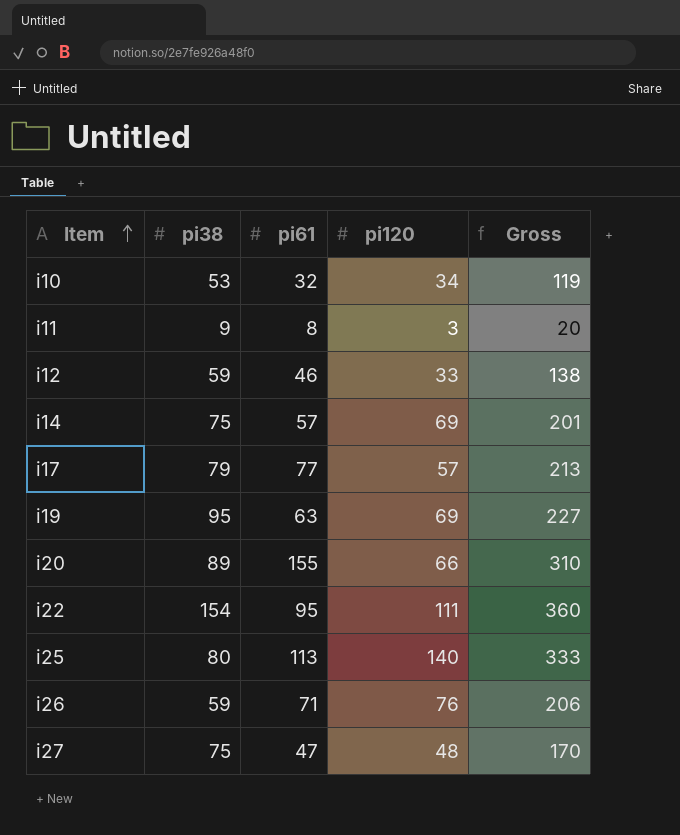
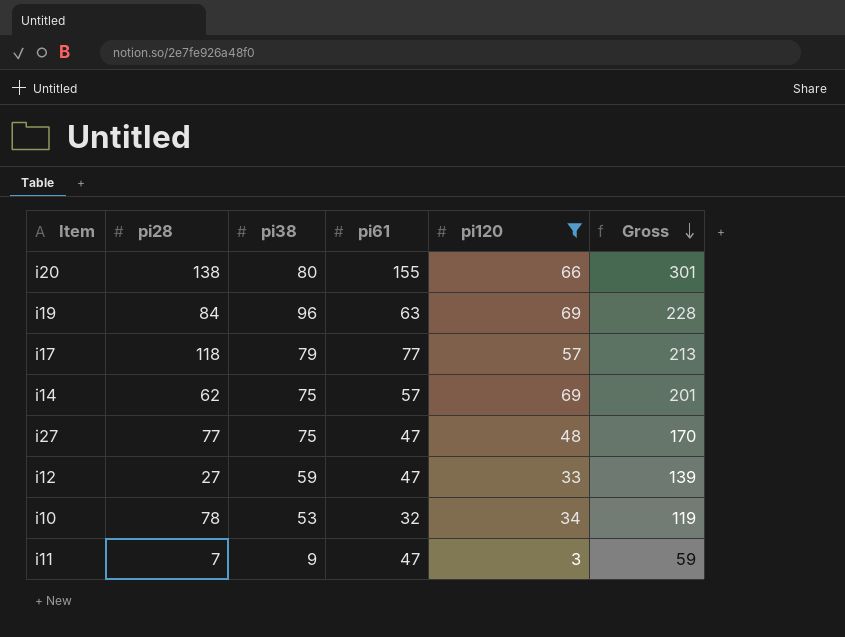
filter: none -> pi120 <= 69
row order: Item ascending -> Gross descending
column pi28 | position: none -> 2
i20 | pi38: 89 -> 80
i20 | Gross: 310 -> 301
i19 | pi38: 95 -> 96
i19 | Gross: 227 -> 228
i12 | pi61: 46 -> 47
i12 | Gross: 138 -> 139
i11 | pi61: 8 -> 47
i11 | Gross: 20 -> 59

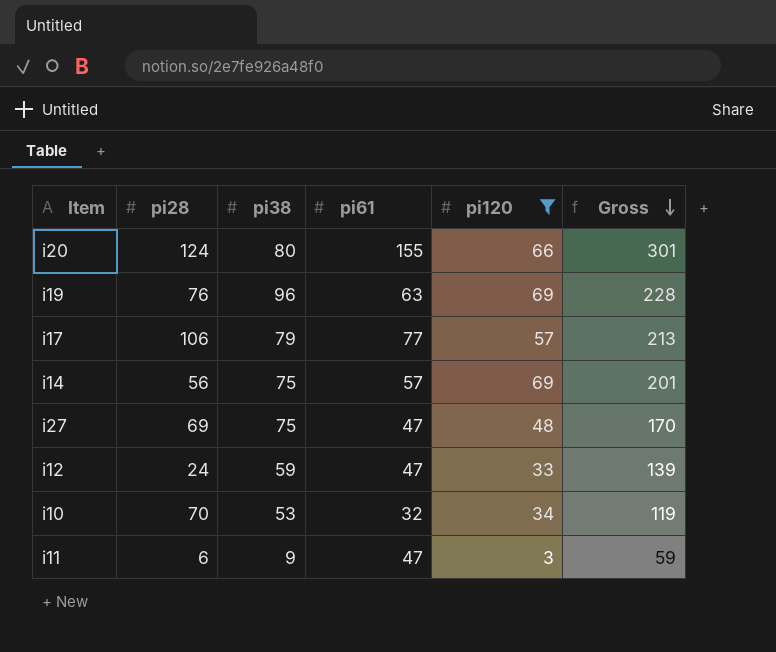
i20 | pi28: 138 -> 124
i19 | pi28: 84 -> 76
i17 | pi28: 118 -> 106
i14 | pi28: 62 -> 56
i27 | pi28: 77 -> 69
i12 | pi28: 27 -> 24
i10 | pi28: 78 -> 70
i11 | pi28: 7 -> 6

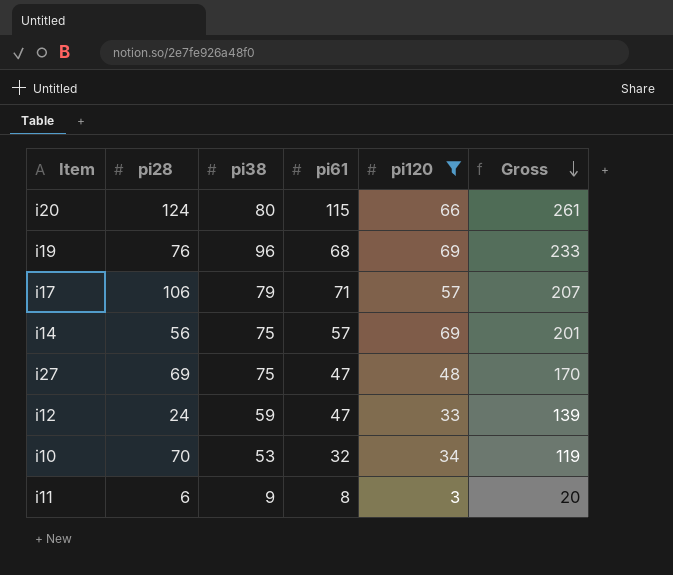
i20 | pi61: 155 -> 115
i20 | Gross: 301 -> 261
i19 | pi61: 63 -> 68
i19 | Gross: 228 -> 233
i17 | pi61: 77 -> 71
i17 | Gross: 213 -> 207
i11 | pi61: 47 -> 8
i11 | Gross: 59 -> 20

